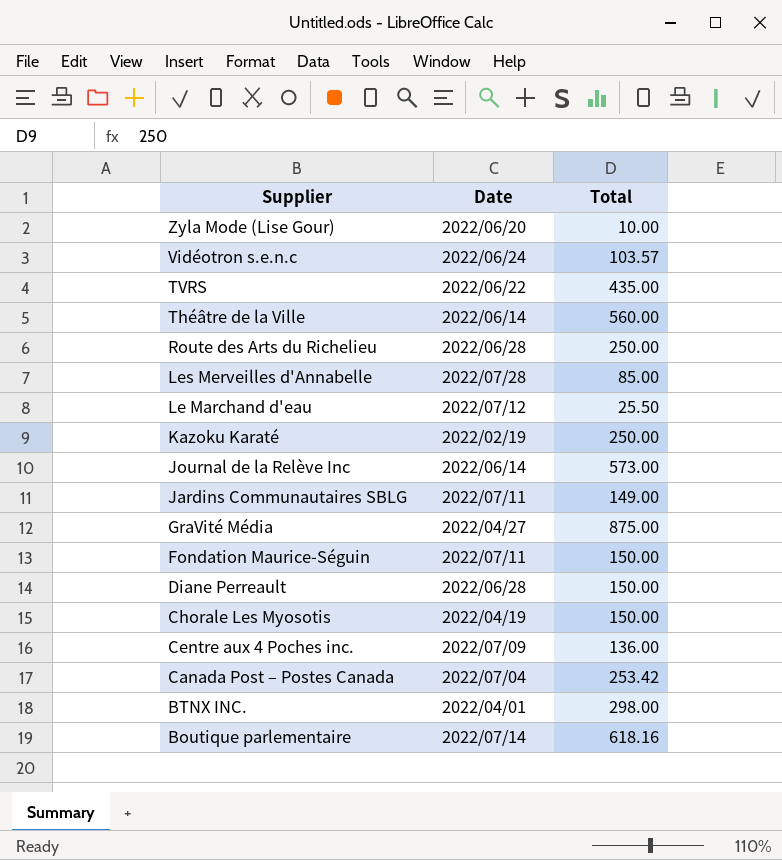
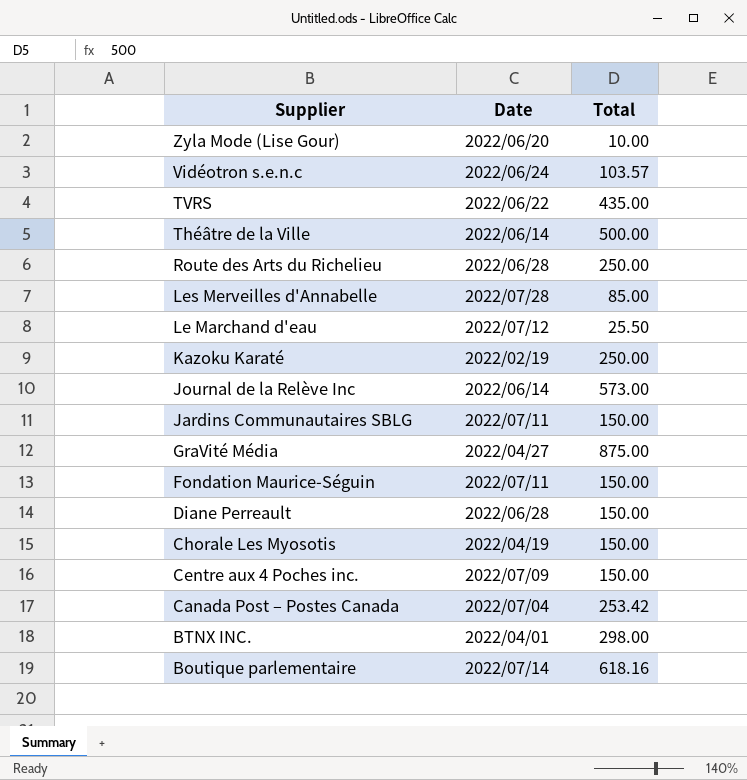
Théâtre de la Ville | Total: 560.00 -> 500.00
Jardins Communautaires SBLG | Total: 149.00 -> 150.00
Centre aux 4 Poches inc. | Total: 136.00 -> 150.00

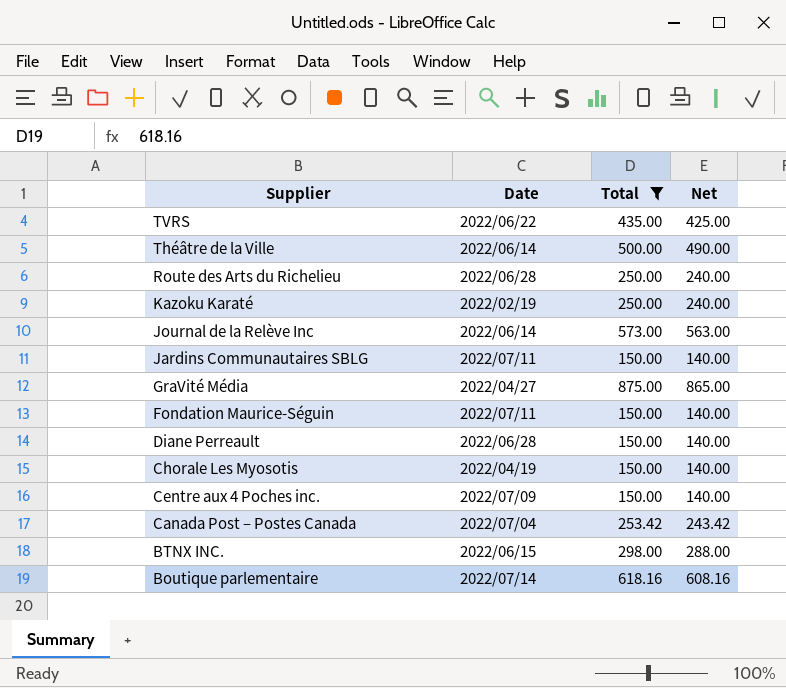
filter: none -> Total >= 150.00
column Net | formula: none -> [Total] - 10
BTNX INC. | Date: 2022/04/01 -> 2022/06/15

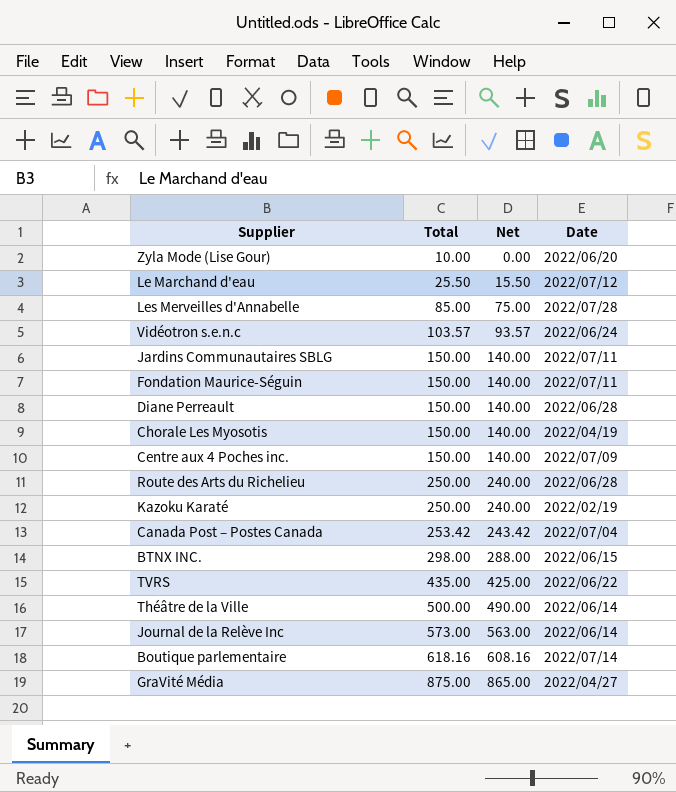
filter: Total >= 150.00 -> none
row order: Supplier descending -> Total ascending
column Date | position: 2 -> 4

